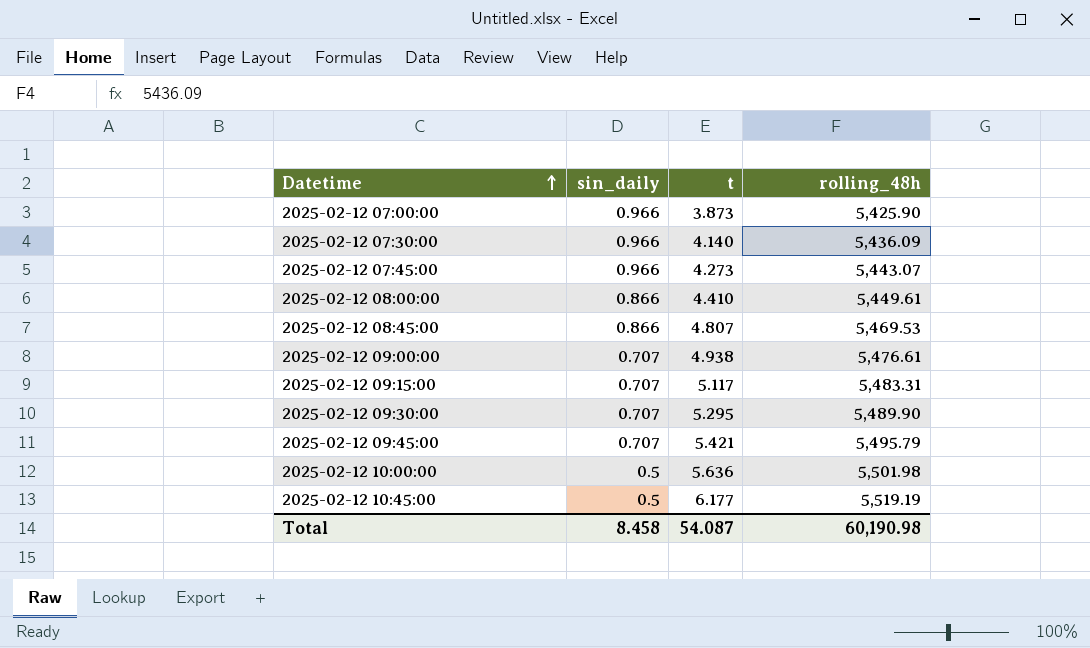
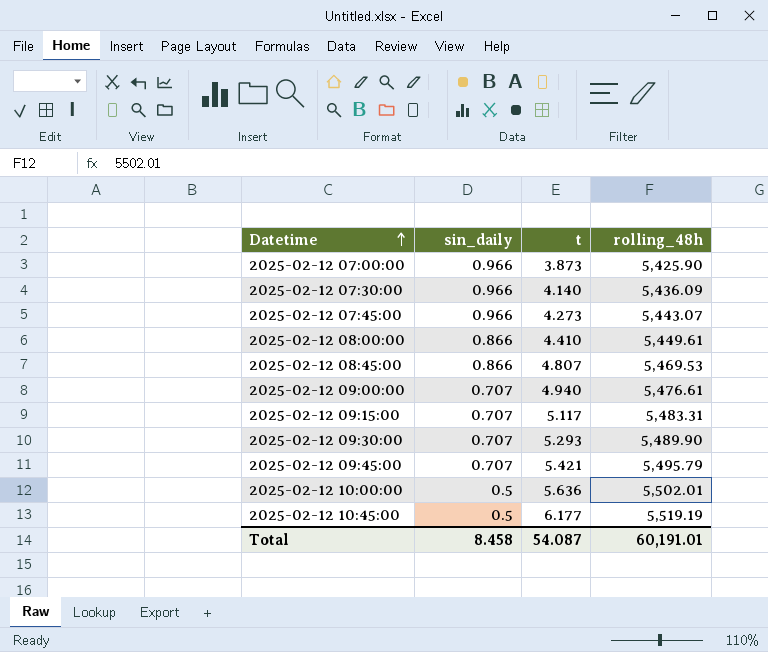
2025-02-12 09:00:00 | t: 4.938 -> 4.940
2025-02-12 09:30:00 | t: 5.295 -> 5.293
2025-02-12 10:00:00 | rolling_48h: 5,501.98 -> 5,502.01
Total | rolling_48h: 60,190.98 -> 60,191.01

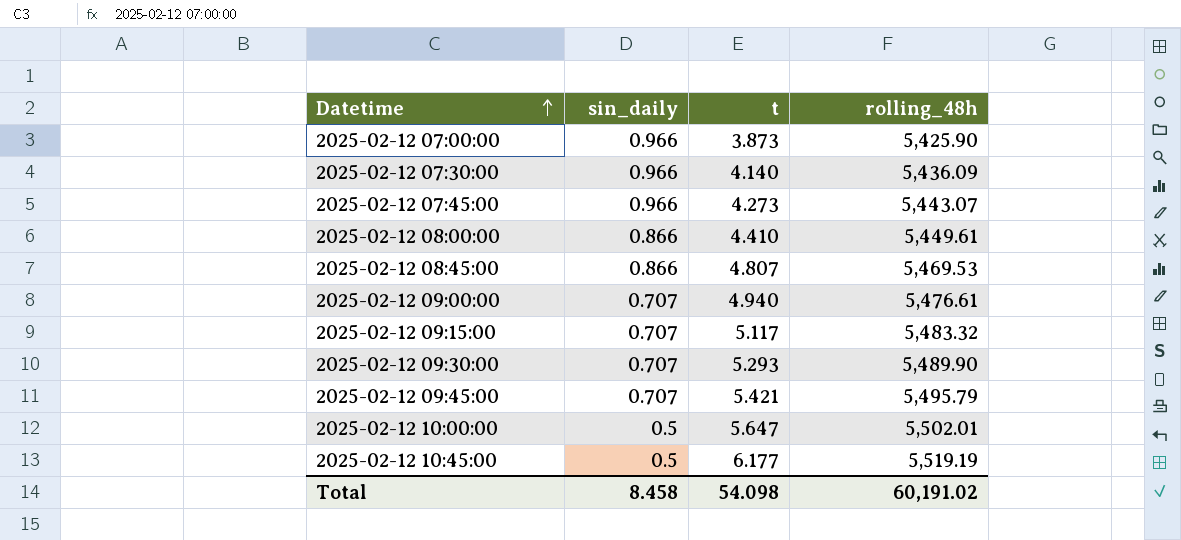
2025-02-12 09:15:00 | rolling_48h: 5,483.31 -> 5,483.32
2025-02-12 10:00:00 | t: 5.636 -> 5.647
Total | t: 54.087 -> 54.098
Total | rolling_48h: 60,191.01 -> 60,191.02

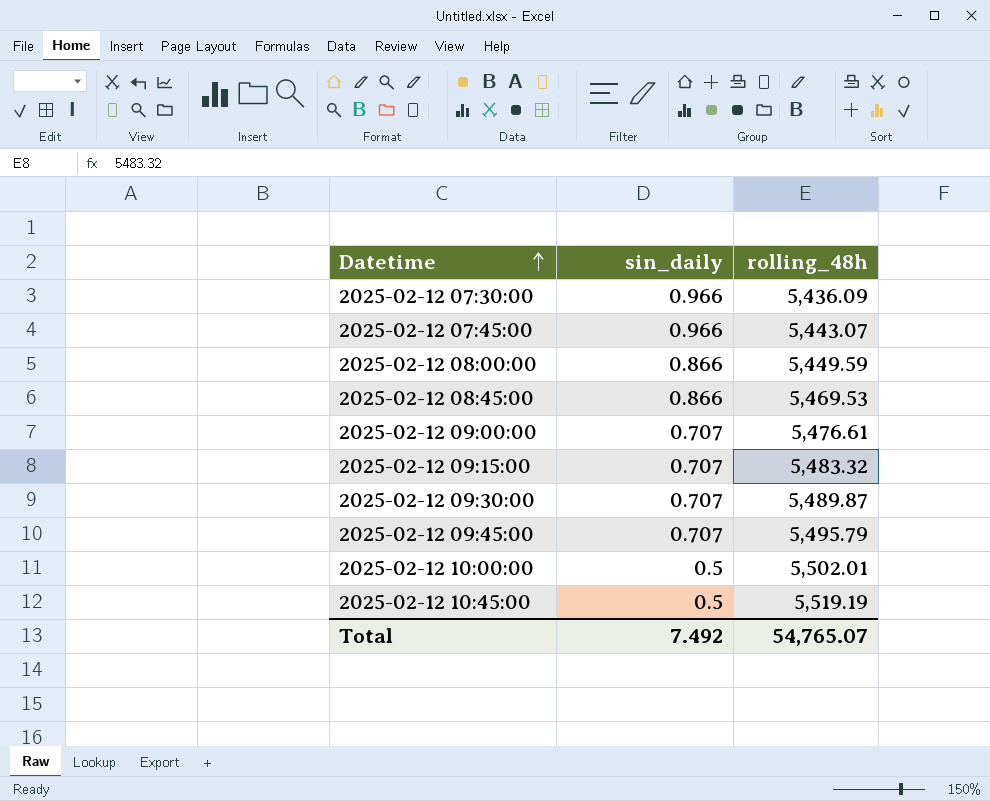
column t | position: 3 -> none
row 2025-02-12 07:00:00: 0.966 | 3.873 | 5,425.90 -> none
2025-02-12 08:00:00 | rolling_48h: 5,449.61 -> 5,449.59
2025-02-12 09:30:00 | rolling_48h: 5,489.90 -> 5,489.87
Total | sin_daily: 8.458 -> 7.492
Total | rolling_48h: 60,191.02 -> 54,765.07

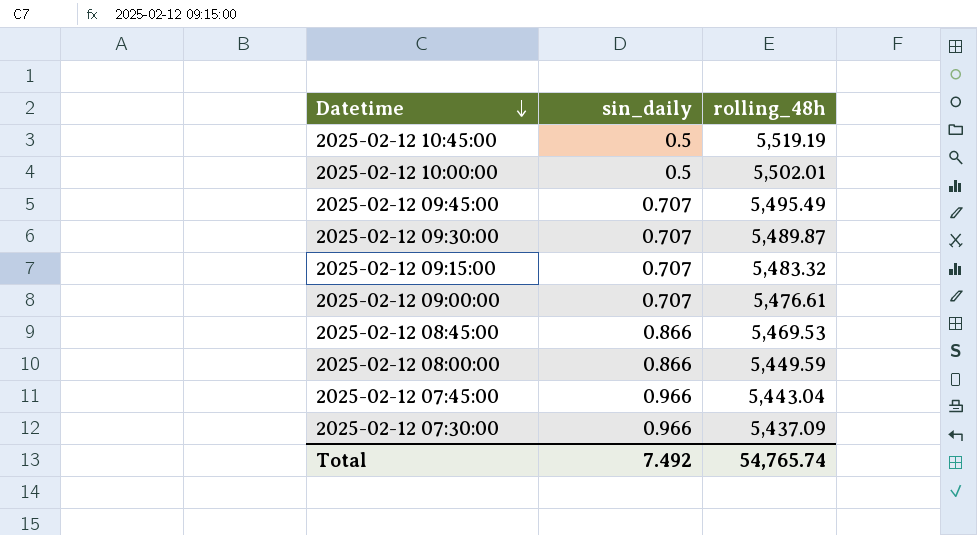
row order: Datetime ascending -> Datetime descending
2025-02-12 09:45:00 | rolling_48h: 5,495.79 -> 5,495.49
2025-02-12 07:45:00 | rolling_48h: 5,443.07 -> 5,443.04
2025-02-12 07:30:00 | rolling_48h: 5,436.09 -> 5,437.09
Total | rolling_48h: 54,765.07 -> 54,765.74

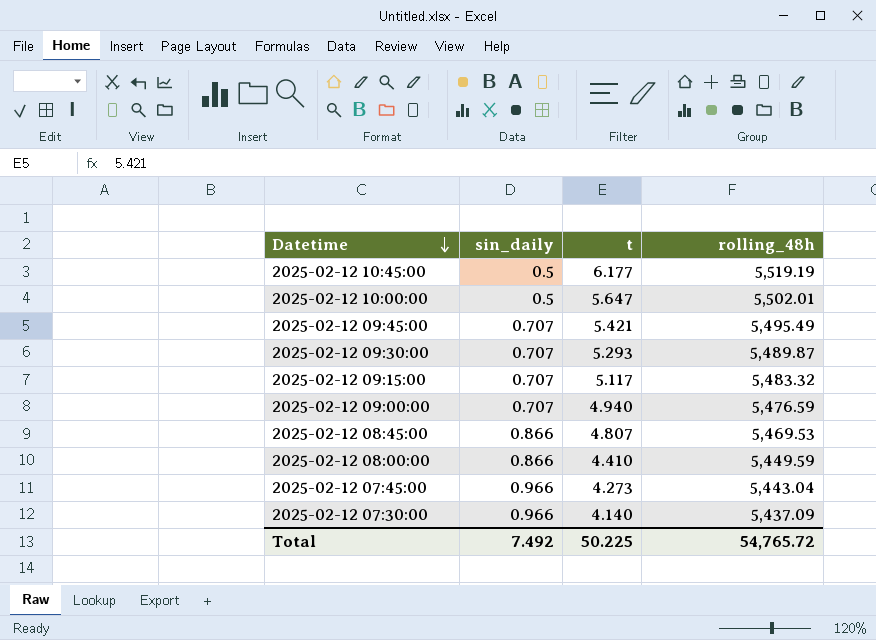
column t | position: none -> 3
2025-02-12 09:00:00 | rolling_48h: 5,476.61 -> 5,476.59
Total | rolling_48h: 54,765.74 -> 54,765.72

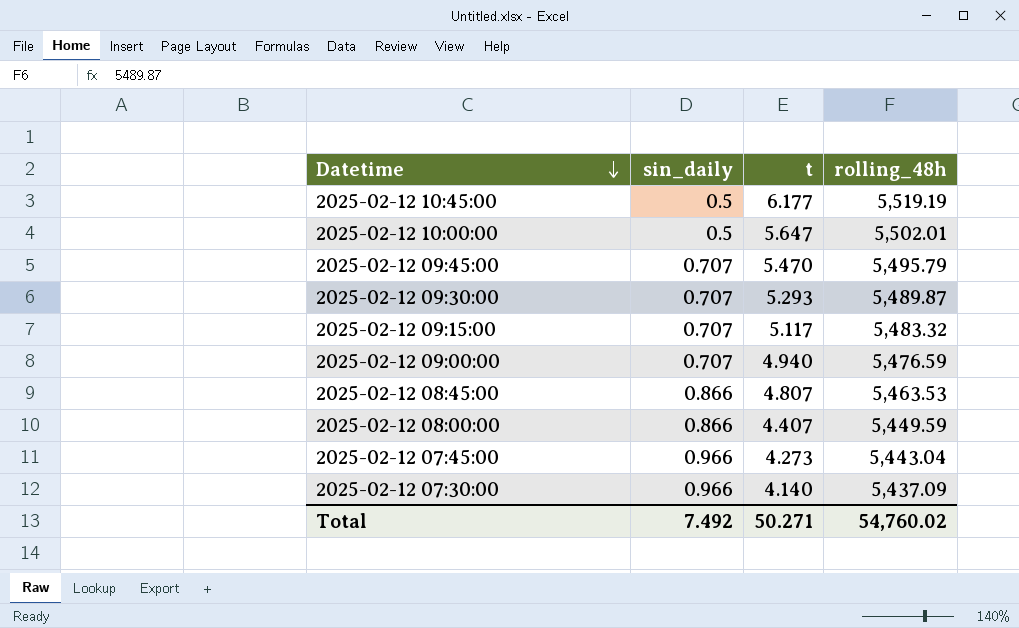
2025-02-12 09:45:00 | t: 5.421 -> 5.470
2025-02-12 09:45:00 | rolling_48h: 5,495.49 -> 5,495.79
2025-02-12 08:45:00 | rolling_48h: 5,469.53 -> 5,463.53
2025-02-12 08:00:00 | t: 4.410 -> 4.407
Total | t: 50.225 -> 50.271
Total | rolling_48h: 54,765.72 -> 54,760.02

